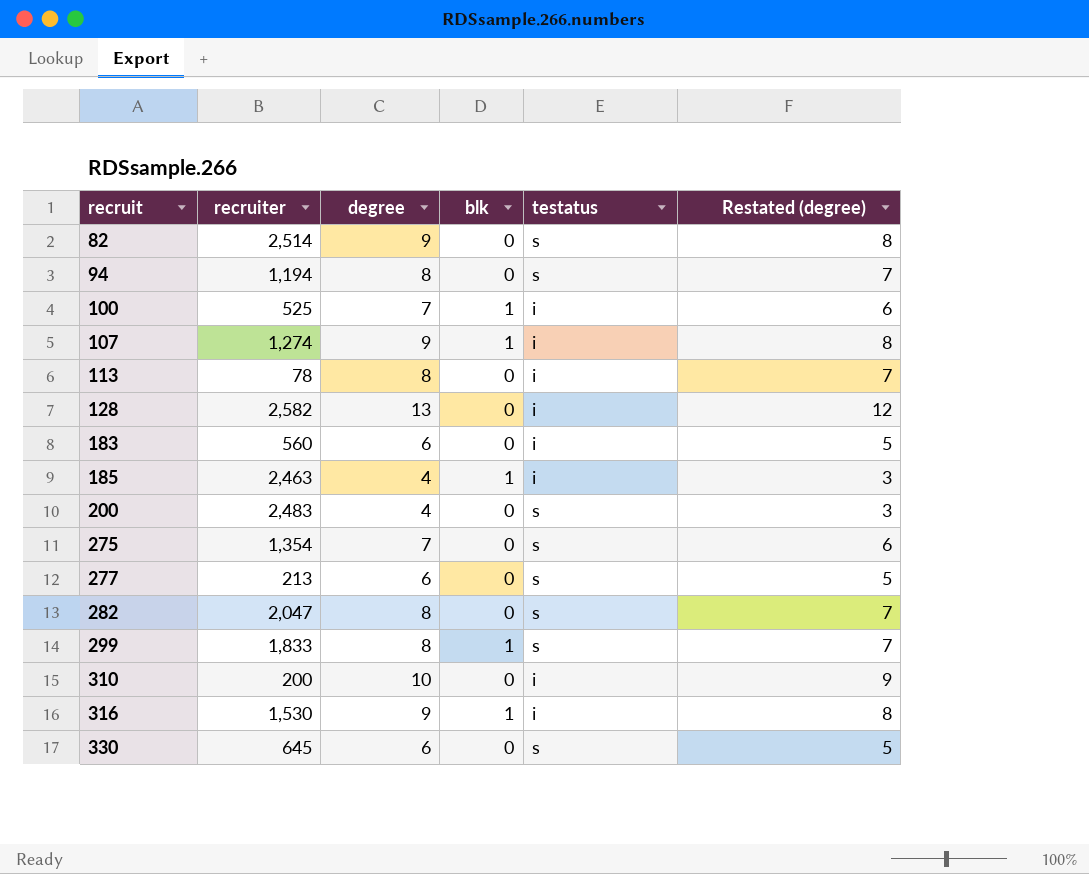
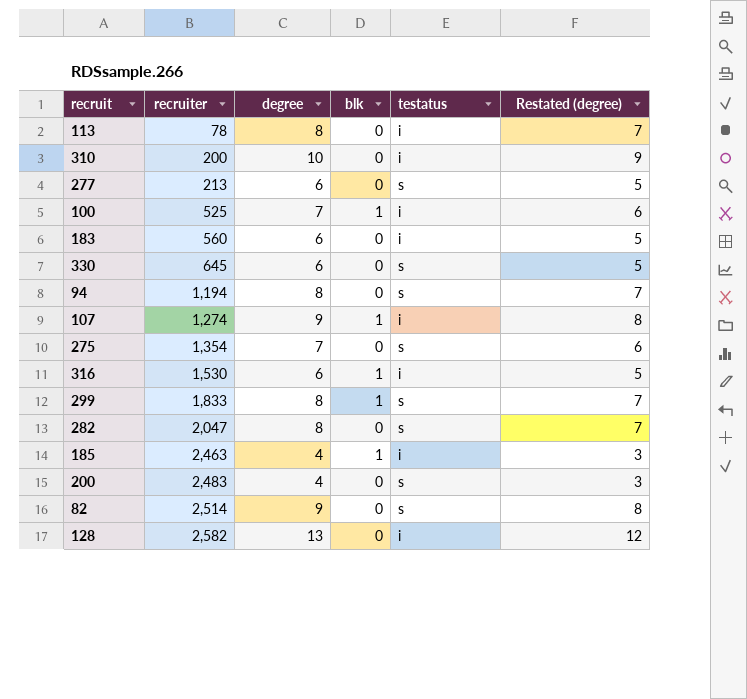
row order: recruit ascending -> recruiter ascending
316 | degree: 9 -> 6
316 | Restated (degree): 8 -> 5

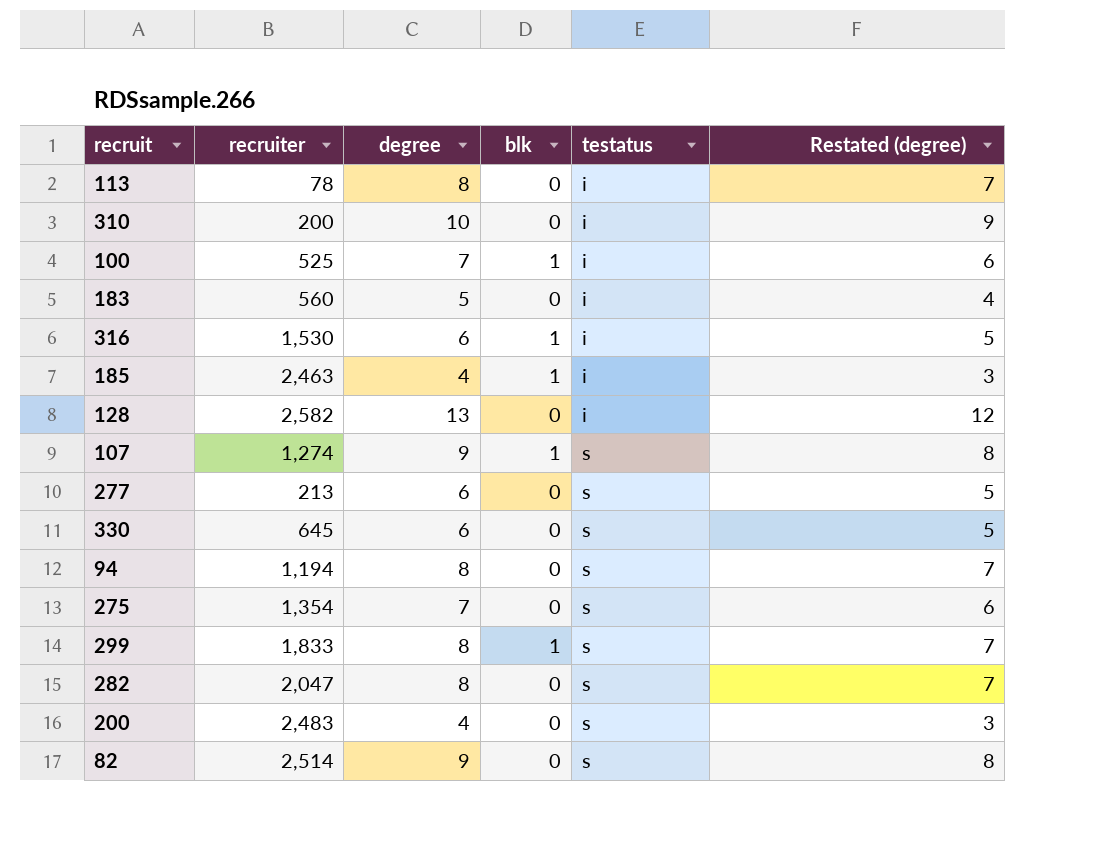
row order: recruiter ascending -> testatus ascending
183 | degree: 6 -> 5
183 | Restated (degree): 5 -> 4
107 | testatus: i -> s

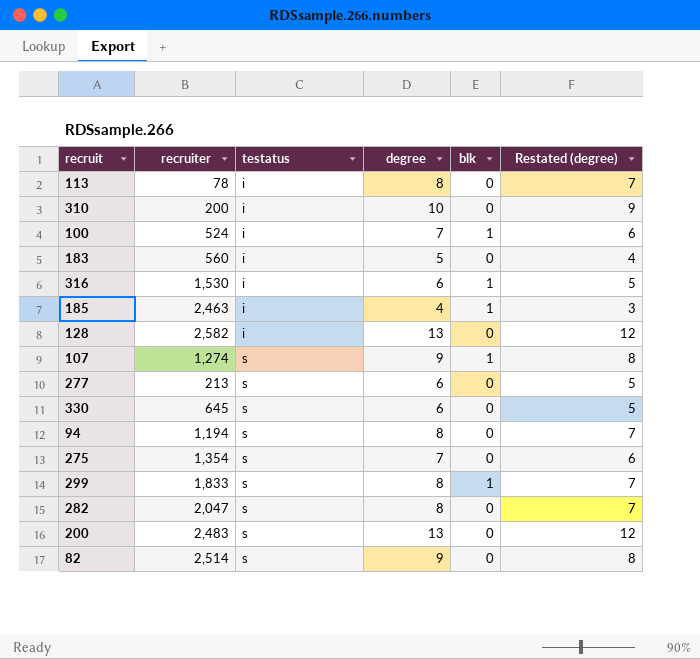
column testatus | position: 5 -> 3
100 | recruiter: 525 -> 524
200 | degree: 4 -> 13
200 | Restated (degree): 3 -> 12

